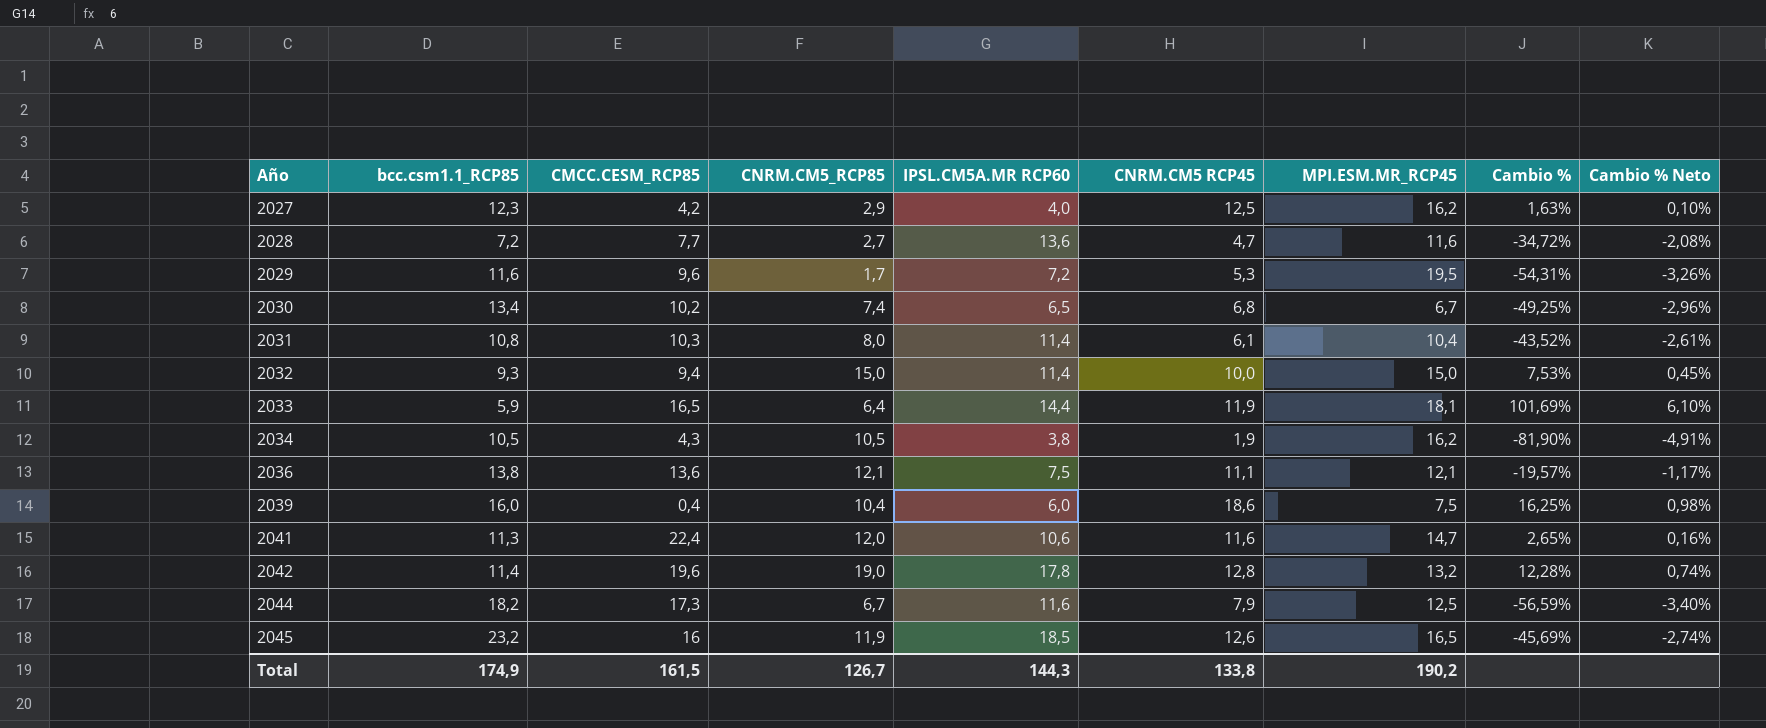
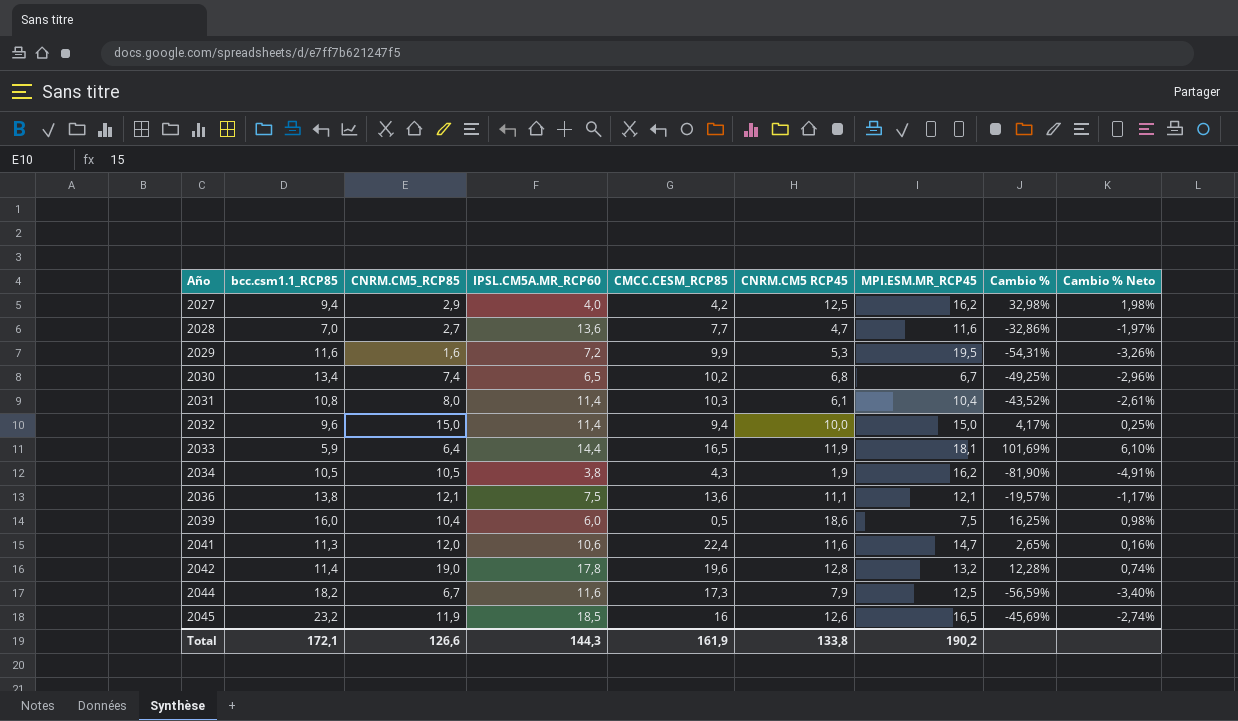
column name: IPSL.CM5A.MR RCP60 -> IPSL.CM5A.MR_RCP60
column CMCC.CESM_RCP85 | position: 3 -> 5
2027 | bcc.csm1.1_RCP85: 12,3 -> 9,4
2027 | Cambio %: 1,63% -> 32,98%
2027 | Cambio % Neto: 0,10% -> 1,98%
2028 | bcc.csm1.1_RCP85: 7,2 -> 7,0
2028 | Cambio %: -34,72% -> -32,86%
2028 | Cambio % Neto: -2,08% -> -1,97%
2029 | CNRM.CM5_RCP85: 1,7 -> 1,6
2029 | CMCC.CESM_RCP85: 9,6 -> 9,9
2032 | bcc.csm1.1_RCP85: 9,3 -> 9,6
2032 | Cambio %: 7,53% -> 4,17%
2032 | Cambio % Neto: 0,45% -> 0,25%
2039 | CMCC.CESM_RCP85: 0,4 -> 0,5
Total | bcc.csm1.1_RCP85: 174,9 -> 172,1
Total | CNRM.CM5_RCP85: 126,7 -> 126,6
Total | CMCC.CESM_RCP85: 161,5 -> 161,9

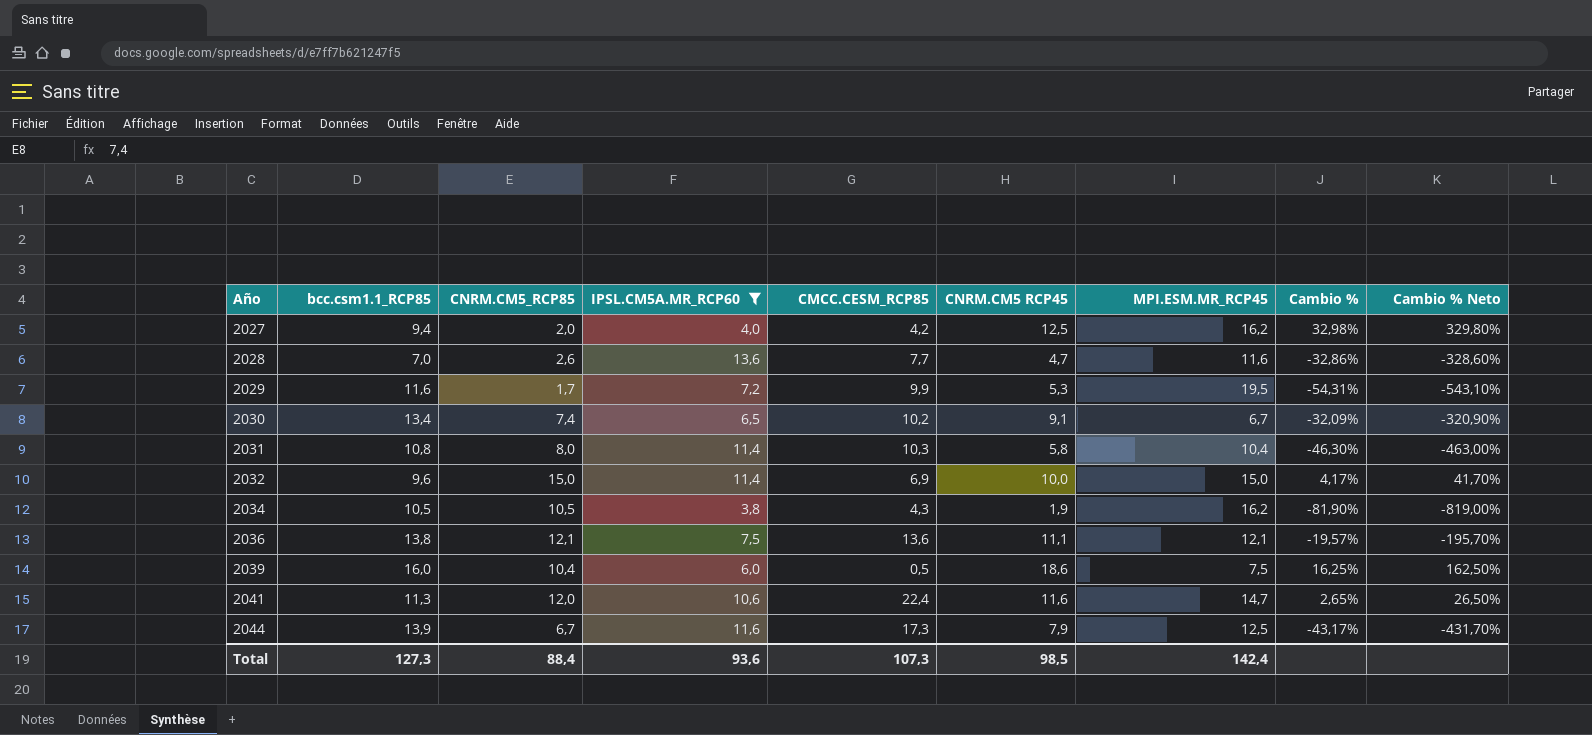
filter: none -> IPSL.CM5A.MR_RCP60 <= 13,6
column Cambio % Neto | formula: [Cambio %] * 0,06 -> [Cambio %] * 10
2027 | CNRM.CM5_RCP85: 2,9 -> 2,0
2028 | CNRM.CM5_RCP85: 2,7 -> 2,6
2029 | CNRM.CM5_RCP85: 1,6 -> 1,7
2030 | CNRM.CM5 RCP45: 6,8 -> 9,1
2030 | Cambio %: -49,25% -> -32,09%
2031 | CNRM.CM5 RCP45: 6,1 -> 5,8
2031 | Cambio %: -43,52% -> -46,30%
2032 | CMCC.CESM_RCP85: 9,4 -> 6,9
2044 | bcc.csm1.1_RCP85: 18,2 -> 13,9
2044 | Cambio %: -56,59% -> -43,17%
Total | bcc.csm1.1_RCP85: 172,1 -> 127,3
Total | CNRM.CM5_RCP85: 126,6 -> 88,4
Total | IPSL.CM5A.MR_RCP60: 144,3 -> 93,6
Total | CMCC.CESM_RCP85: 161,9 -> 107,3
Total | CNRM.CM5 RCP45: 133,8 -> 98,5
Total | MPI.ESM.MR_RCP45: 190,2 -> 142,4

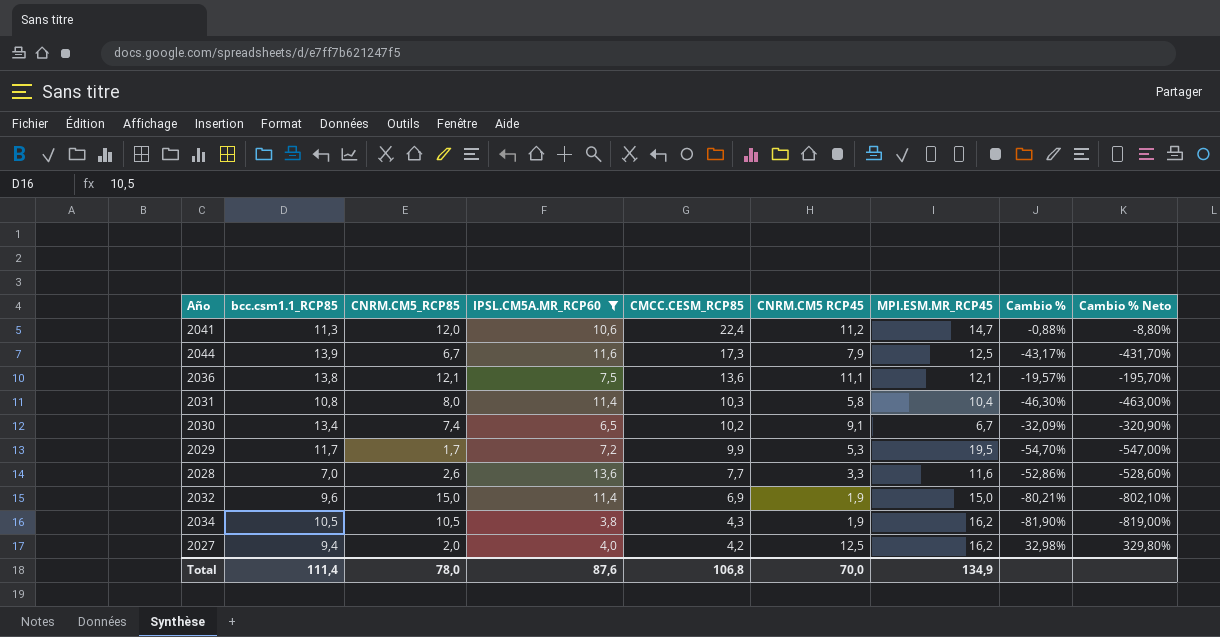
row order: Año ascending -> CMCC.CESM_RCP85 descending
row 2039: 16,0 | 10,4 | 6,0 | 0,5 | 18,6 | 7,5 | 16,25% | 162,50% -> none
2041 | CNRM.CM5 RCP45: 11,6 -> 11,2
2041 | Cambio %: 2,65% -> -0,88%
2041 | Cambio % Neto: 26,50% -> -8,80%
2029 | bcc.csm1.1_RCP85: 11,6 -> 11,7
2029 | Cambio %: -54,31% -> -54,70%
2029 | Cambio % Neto: -543,10% -> -547,00%
2028 | CNRM.CM5 RCP45: 4,7 -> 3,3
2028 | Cambio %: -32,86% -> -52,86%
2028 | Cambio % Neto: -328,60% -> -528,60%
2032 | CNRM.CM5 RCP45: 10,0 -> 1,9
2032 | Cambio %: 4,17% -> -80,21%
2032 | Cambio % Neto: 41,70% -> -802,10%
Total | bcc.csm1.1_RCP85: 127,3 -> 111,4
Total | CNRM.CM5_RCP85: 88,4 -> 78,0
Total | IPSL.CM5A.MR_RCP60: 93,6 -> 87,6
Total | CMCC.CESM_RCP85: 107,3 -> 106,8
Total | CNRM.CM5 RCP45: 98,5 -> 70,0
Total | MPI.ESM.MR_RCP45: 142,4 -> 134,9

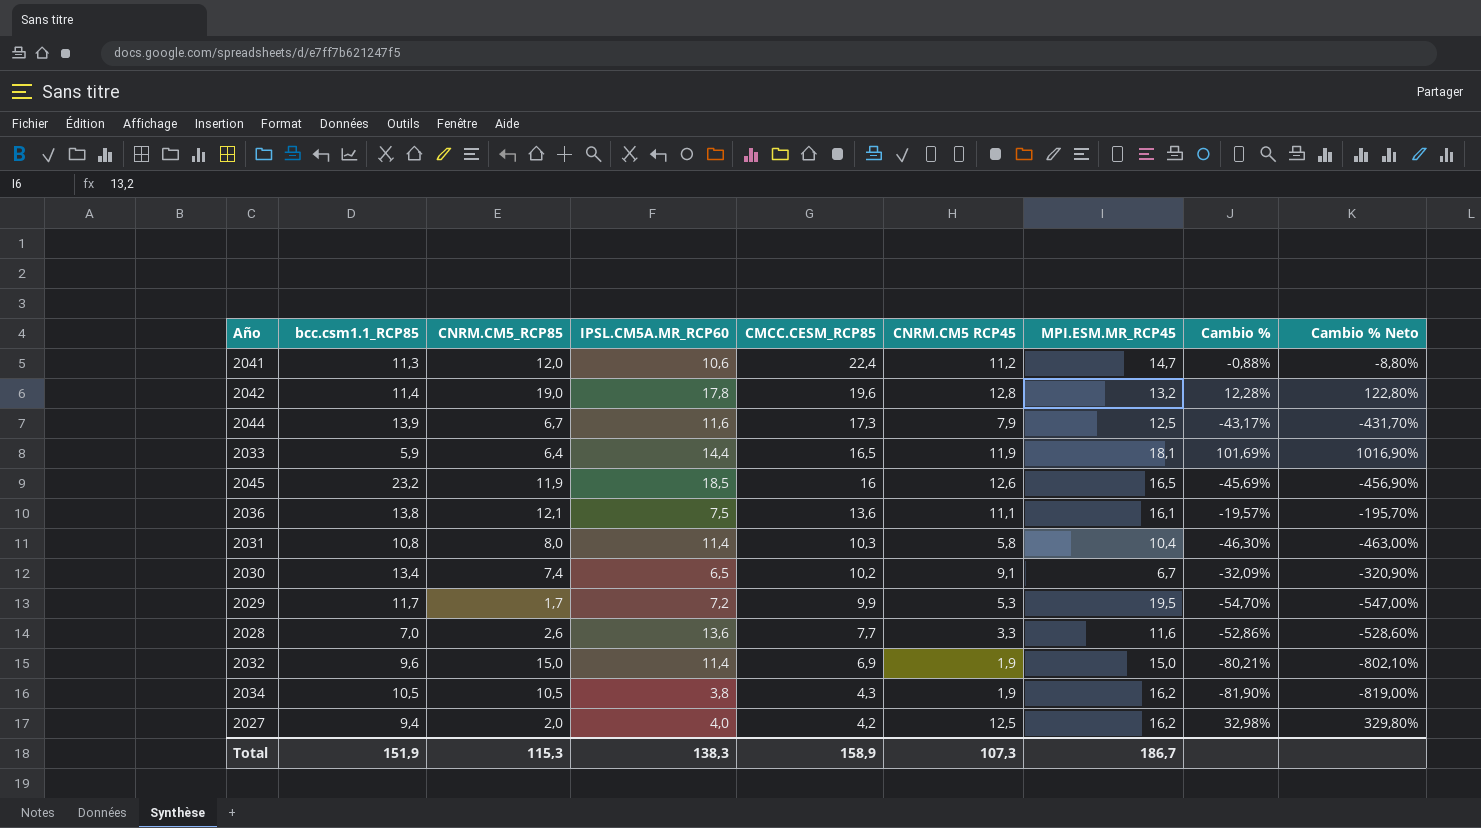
filter: IPSL.CM5A.MR_RCP60 <= 13,6 -> none
2036 | MPI.ESM.MR_RCP45: 12,1 -> 16,1
Total | bcc.csm1.1_RCP85: 111,4 -> 151,9
Total | CNRM.CM5_RCP85: 78,0 -> 115,3
Total | IPSL.CM5A.MR_RCP60: 87,6 -> 138,3
Total | CMCC.CESM_RCP85: 106,8 -> 158,9
Total | CNRM.CM5 RCP45: 70,0 -> 107,3
Total | MPI.ESM.MR_RCP45: 134,9 -> 186,7

